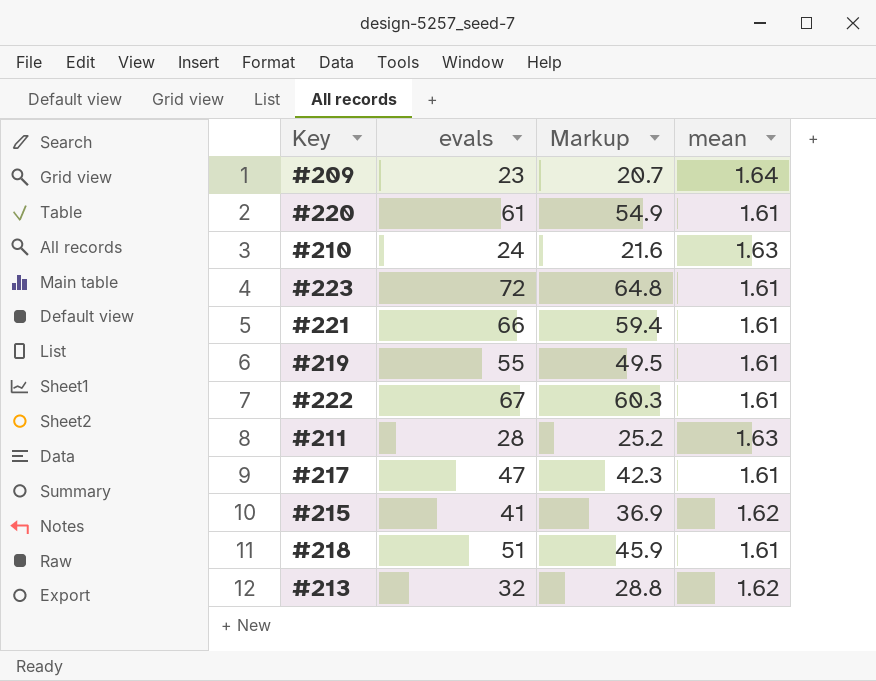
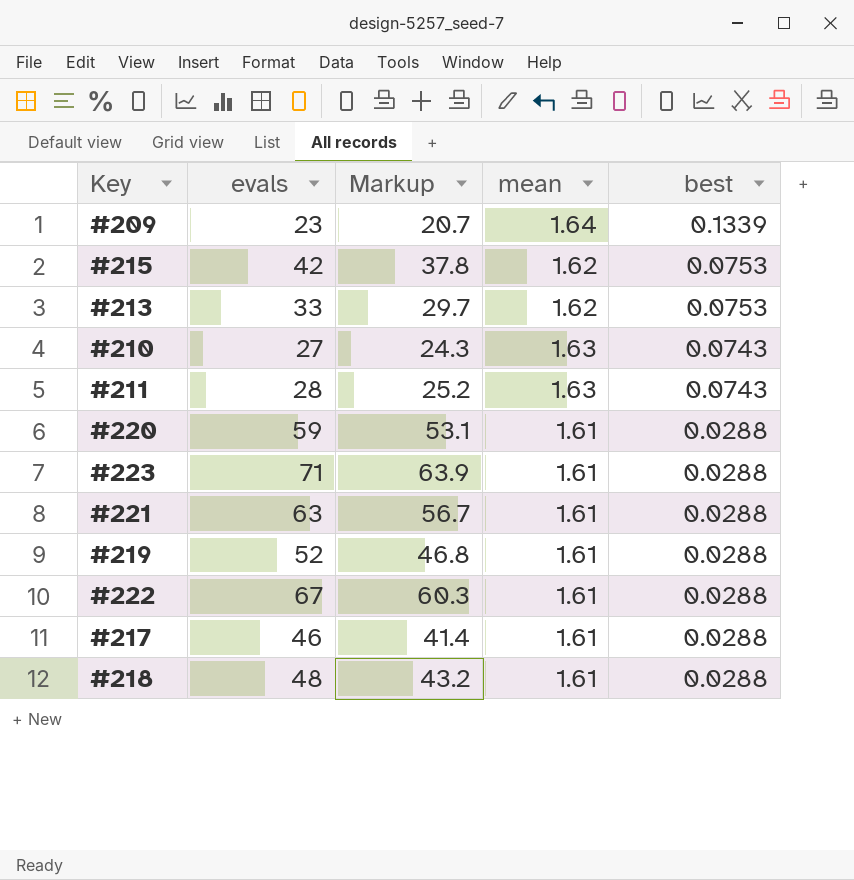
row order: none -> best descending
column best | position: none -> 5
#215 | evals: 41 -> 42
#215 | Markup: 36.9 -> 37.8
#213 | evals: 32 -> 33
#213 | Markup: 28.8 -> 29.7
#210 | evals: 24 -> 27
#210 | Markup: 21.6 -> 24.3
#220 | evals: 61 -> 59
#220 | Markup: 54.9 -> 53.1
#223 | evals: 72 -> 71
#223 | Markup: 64.8 -> 63.9
#221 | evals: 66 -> 63
#221 | Markup: 59.4 -> 56.7
#219 | evals: 55 -> 52
#219 | Markup: 49.5 -> 46.8
#217 | evals: 47 -> 46
#217 | Markup: 42.3 -> 41.4
#218 | evals: 51 -> 48
#218 | Markup: 45.9 -> 43.2

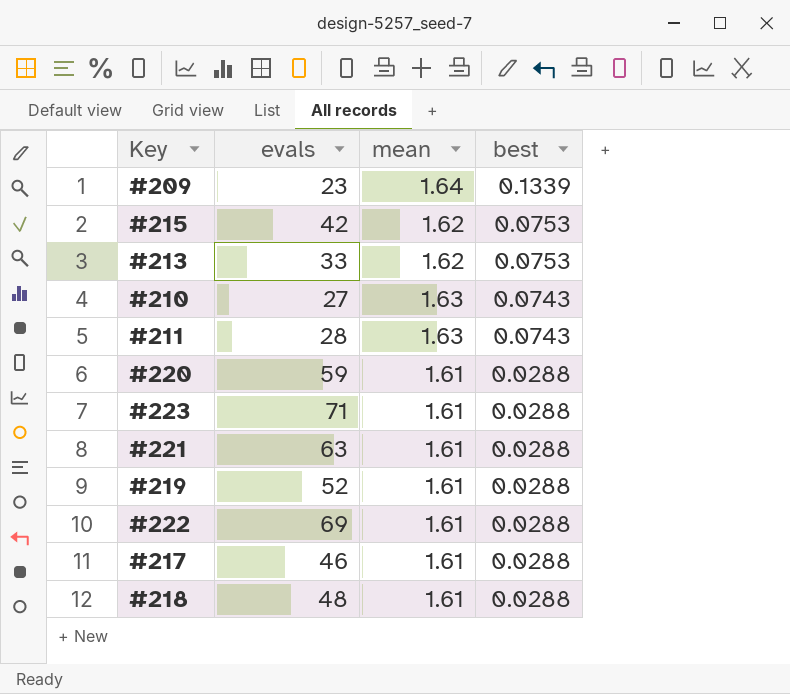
column Markup | formula: [evals] * 0.9 -> none
#222 | evals: 67 -> 69

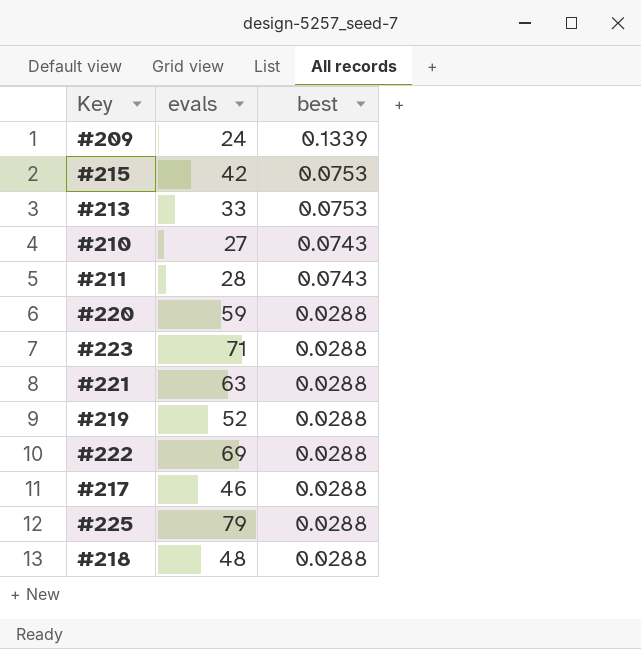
column mean | position: 3 -> none
#209 | evals: 23 -> 24
row #225: none -> 79 | 0.0288

